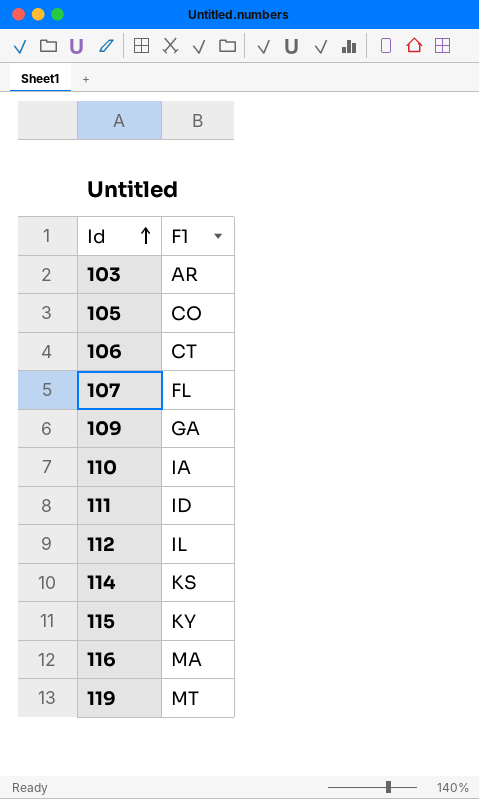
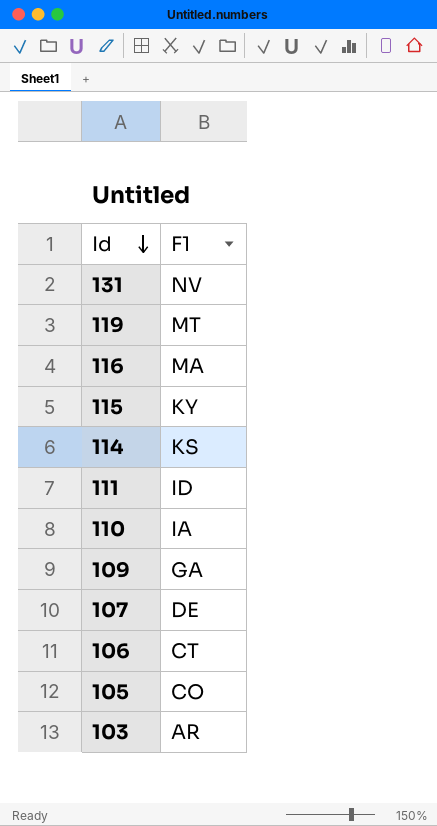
row order: Id ascending -> Id descending
row 112: IL -> none
row 131: none -> NV
107 | F1: FL -> DE

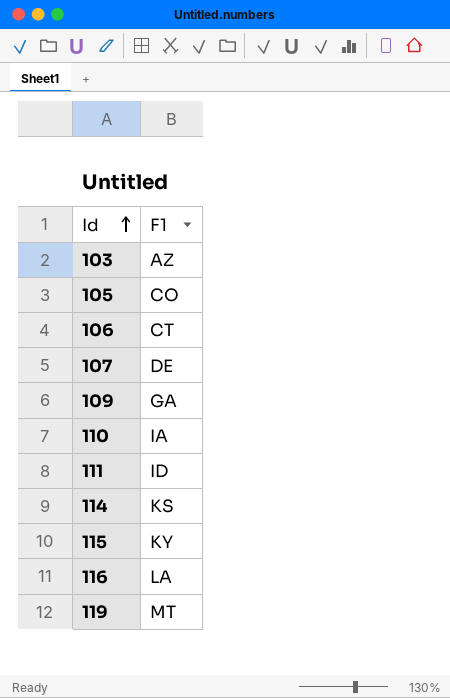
row order: Id descending -> Id ascending
row 131: NV -> none
103 | F1: AR -> AZ
116 | F1: MA -> LA

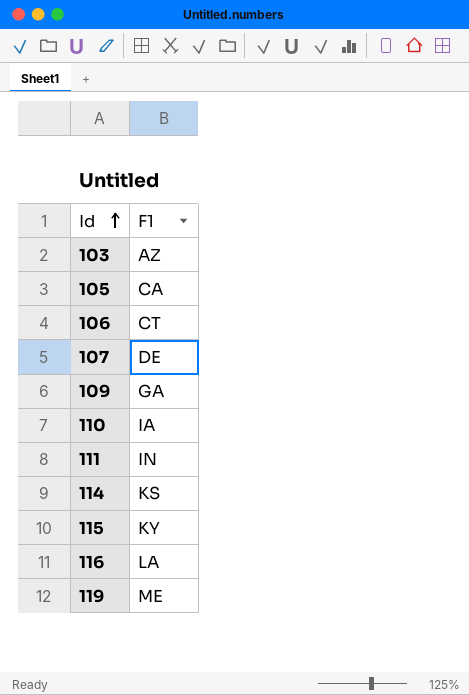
105 | F1: CO -> CA
111 | F1: ID -> IN
119 | F1: MT -> ME

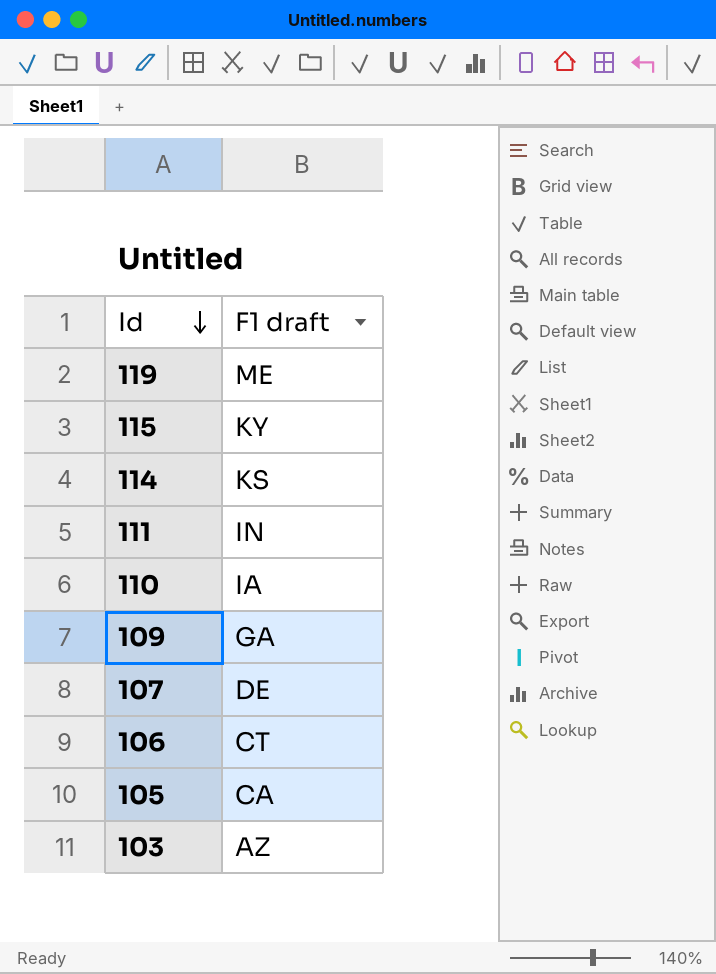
row order: Id ascending -> Id descending
column name: F1 -> F1 draft
row 116: LA -> none

